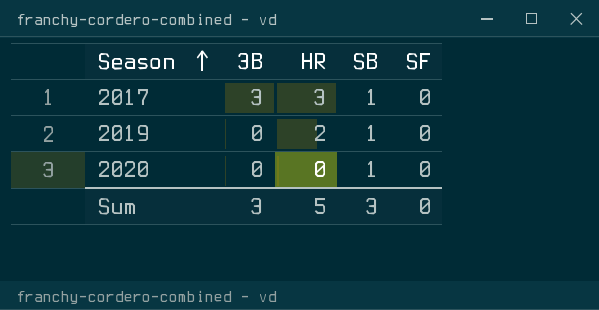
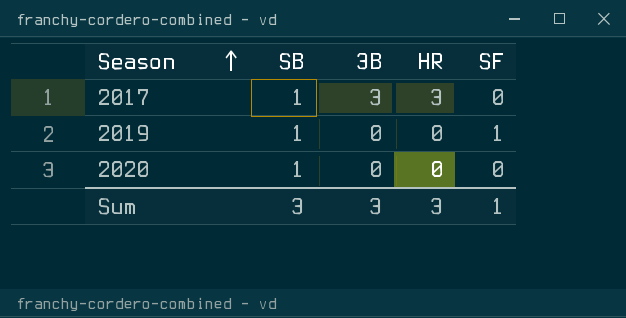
column SB | position: 4 -> 2
2019 | HR: 2 -> 0
2019 | SF: 0 -> 1
Sum | HR: 5 -> 3
Sum | SF: 0 -> 1

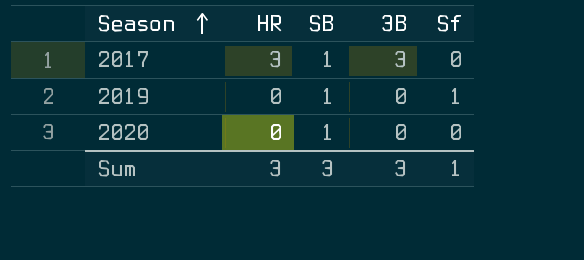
column HR | position: 4 -> 2
column name: SF -> Sf

